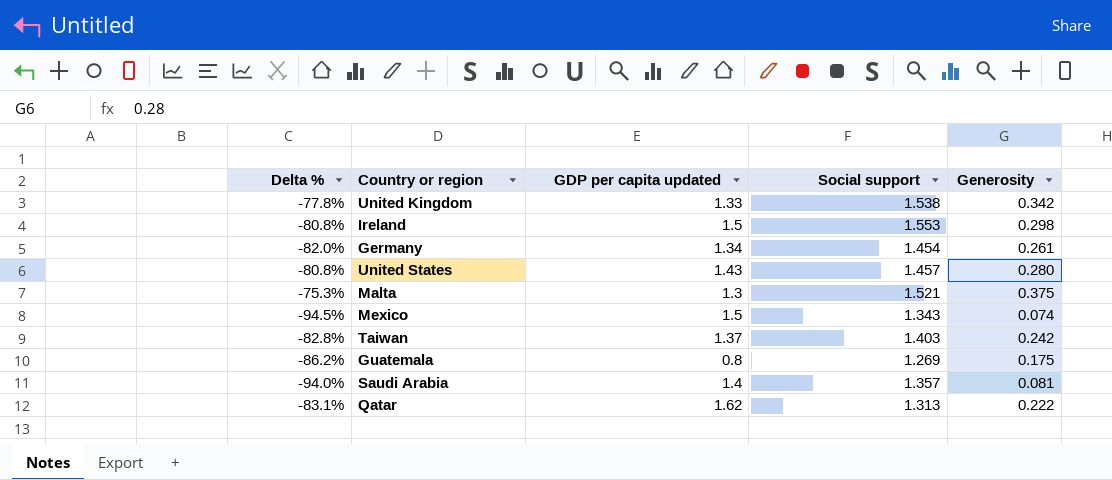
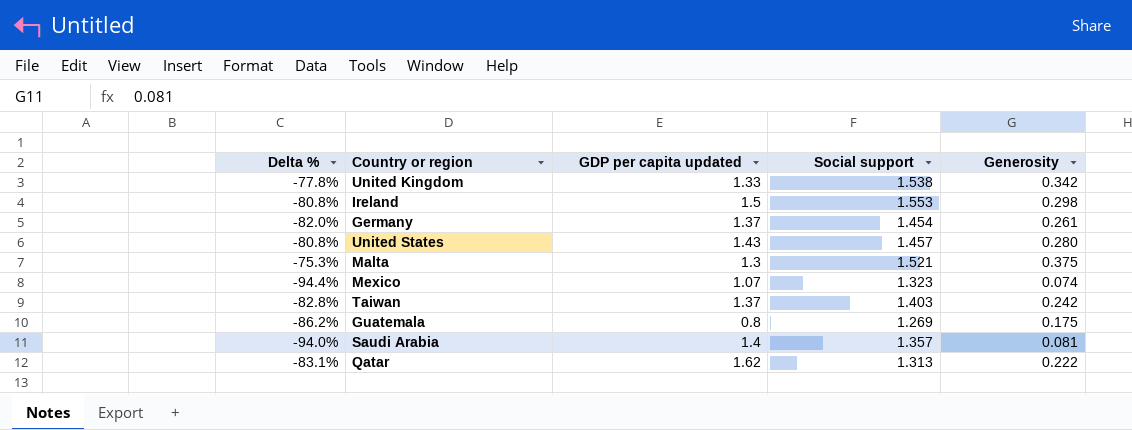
Germany | GDP per capita updated: 1.34 -> 1.37
Mexico | Delta %: -94.5% -> -94.4%
Mexico | GDP per capita updated: 1.5 -> 1.07
Mexico | Social support: 1.343 -> 1.323

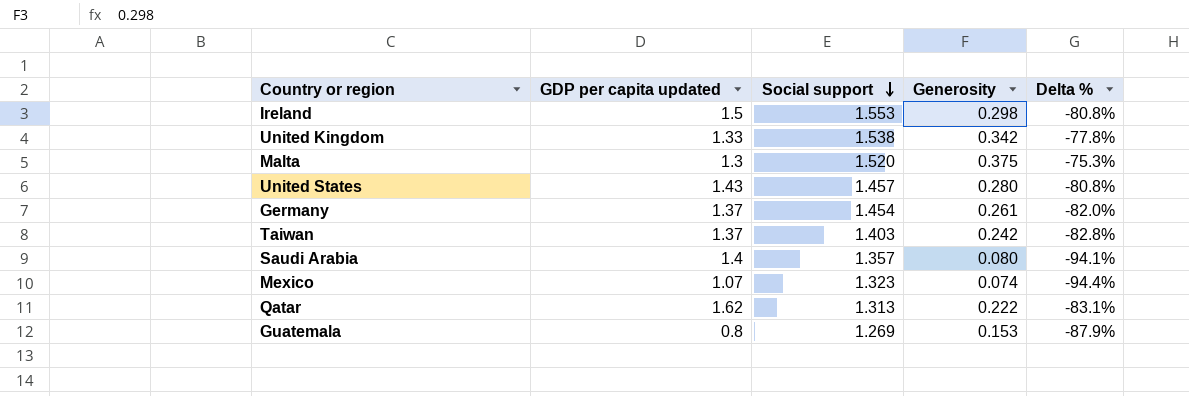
row order: none -> Social support descending
column Delta % | position: 1 -> 5
Malta | Social support: 1.521 -> 1.520
Saudi Arabia | Generosity: 0.081 -> 0.080
Saudi Arabia | Delta %: -94.0% -> -94.1%
Guatemala | Generosity: 0.175 -> 0.153
Guatemala | Delta %: -86.2% -> -87.9%

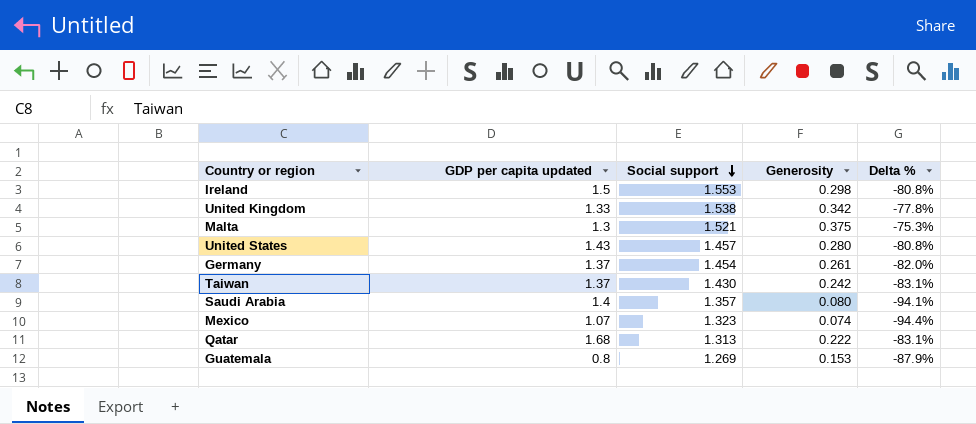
Malta | Social support: 1.520 -> 1.521
Taiwan | Social support: 1.403 -> 1.430
Taiwan | Delta %: -82.8% -> -83.1%
Qatar | GDP per capita updated: 1.62 -> 1.68

